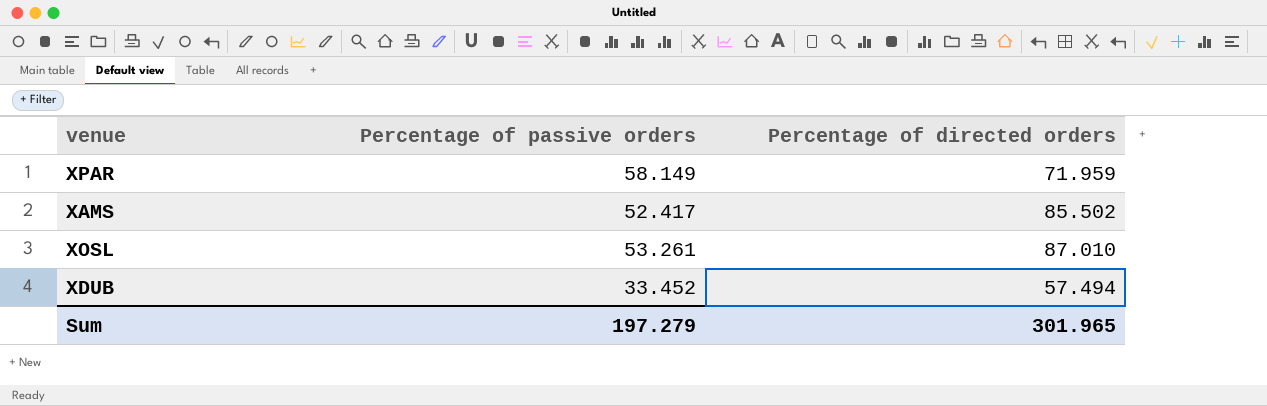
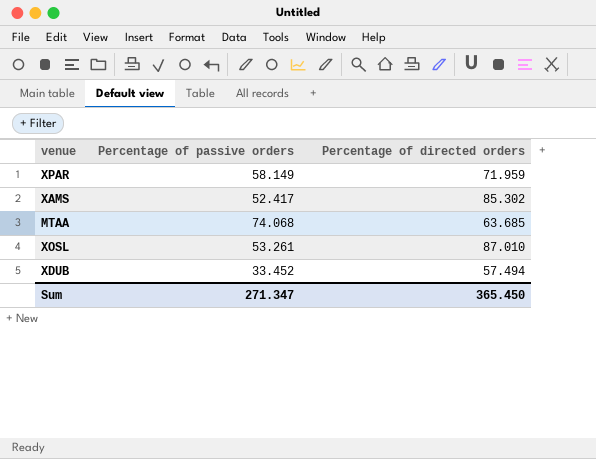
XAMS | Percentage of directed orders: 85.502 -> 85.302
row MTAA: none -> 74.068 | 63.685
Sum | Percentage of passive orders: 197.279 -> 271.347
Sum | Percentage of directed orders: 301.965 -> 365.450

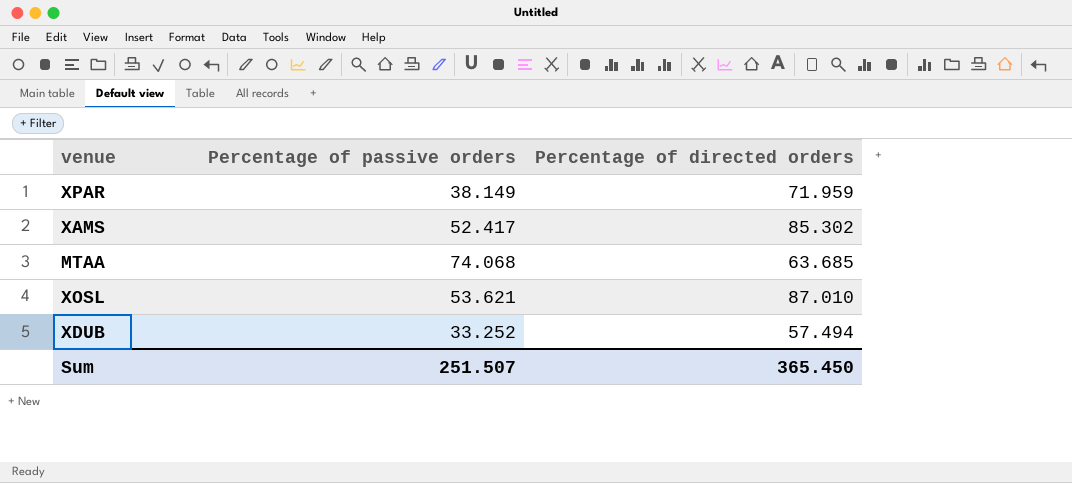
XPAR | Percentage of passive orders: 58.149 -> 38.149
XOSL | Percentage of passive orders: 53.261 -> 53.621
XDUB | Percentage of passive orders: 33.452 -> 33.252
Sum | Percentage of passive orders: 271.347 -> 251.507

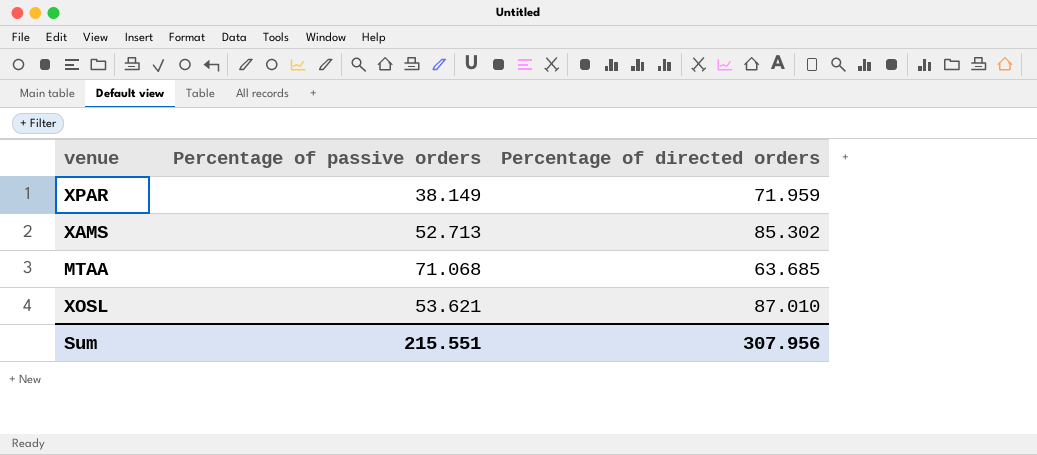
row XDUB: 33.252 | 57.494 -> none
XAMS | Percentage of passive orders: 52.417 -> 52.713
MTAA | Percentage of passive orders: 74.068 -> 71.068
Sum | Percentage of passive orders: 251.507 -> 215.551
Sum | Percentage of directed orders: 365.450 -> 307.956

